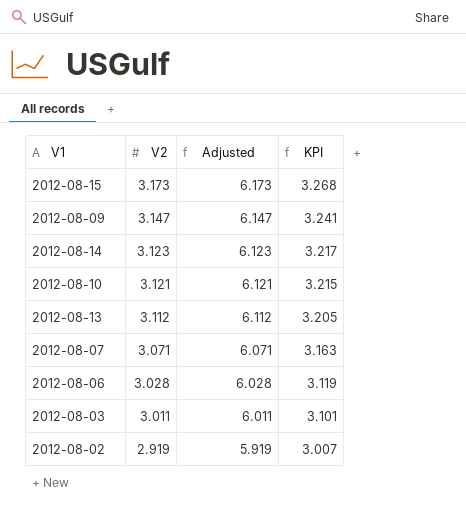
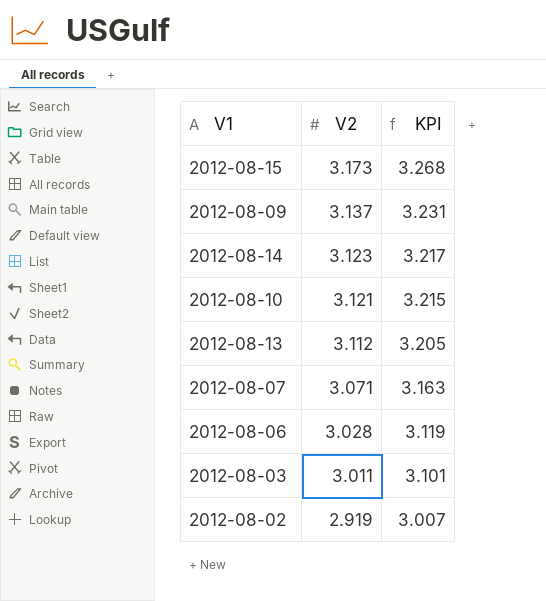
column Adjusted | formula: [V2] + 3 -> none
2012-08-09 | V2: 3.147 -> 3.137
2012-08-09 | KPI: 3.241 -> 3.231

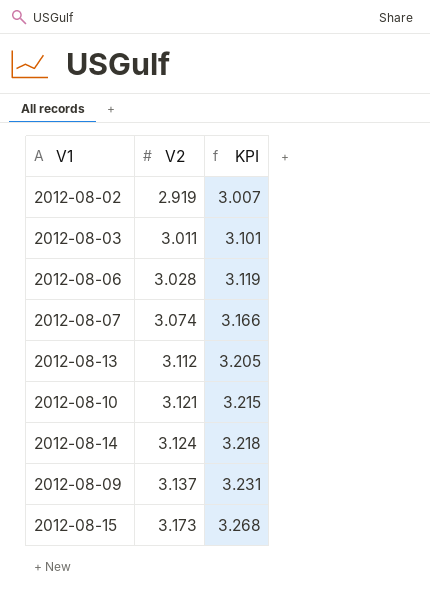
row order: V2 descending -> V2 ascending
2012-08-07 | V2: 3.071 -> 3.074
2012-08-07 | KPI: 3.163 -> 3.166
2012-08-14 | V2: 3.123 -> 3.124
2012-08-14 | KPI: 3.217 -> 3.218

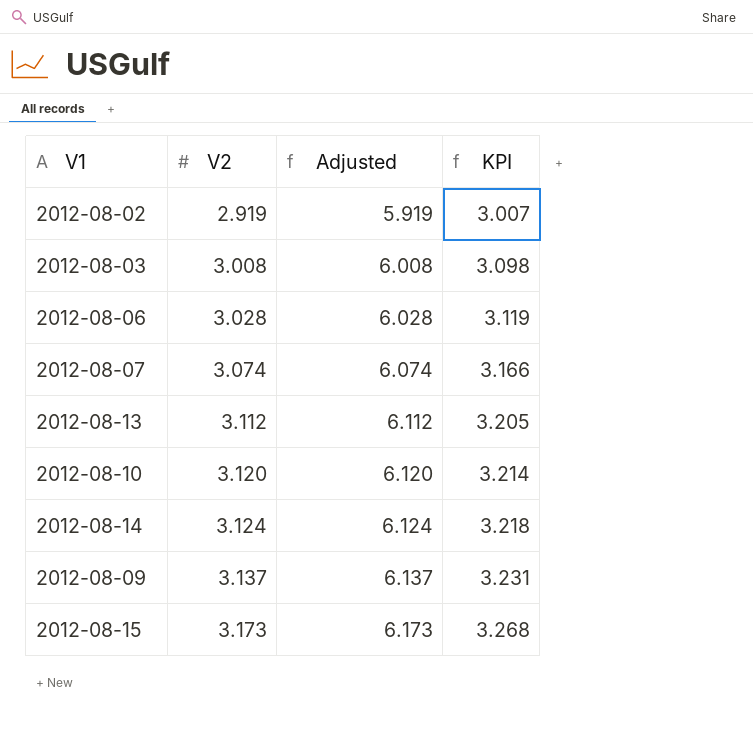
column Adjusted | formula: none -> [V2] + 3
2012-08-03 | V2: 3.011 -> 3.008
2012-08-03 | KPI: 3.101 -> 3.098
2012-08-10 | V2: 3.121 -> 3.120
2012-08-10 | KPI: 3.215 -> 3.214

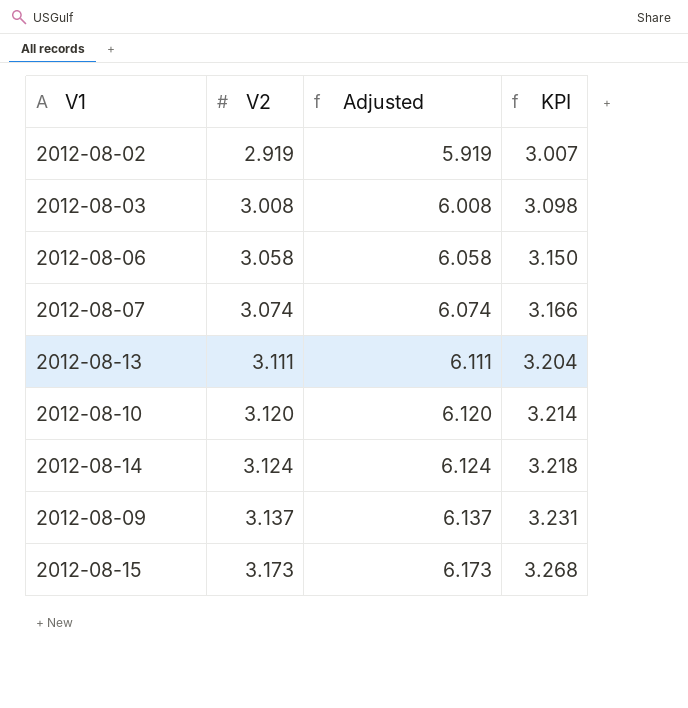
2012-08-06 | V2: 3.028 -> 3.058
2012-08-06 | Adjusted: 6.028 -> 6.058
2012-08-06 | KPI: 3.119 -> 3.150
2012-08-13 | V2: 3.112 -> 3.111
2012-08-13 | Adjusted: 6.112 -> 6.111
2012-08-13 | KPI: 3.205 -> 3.204

